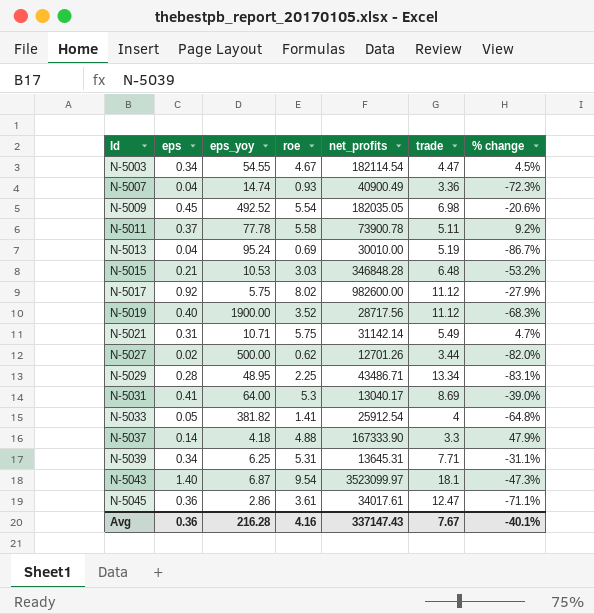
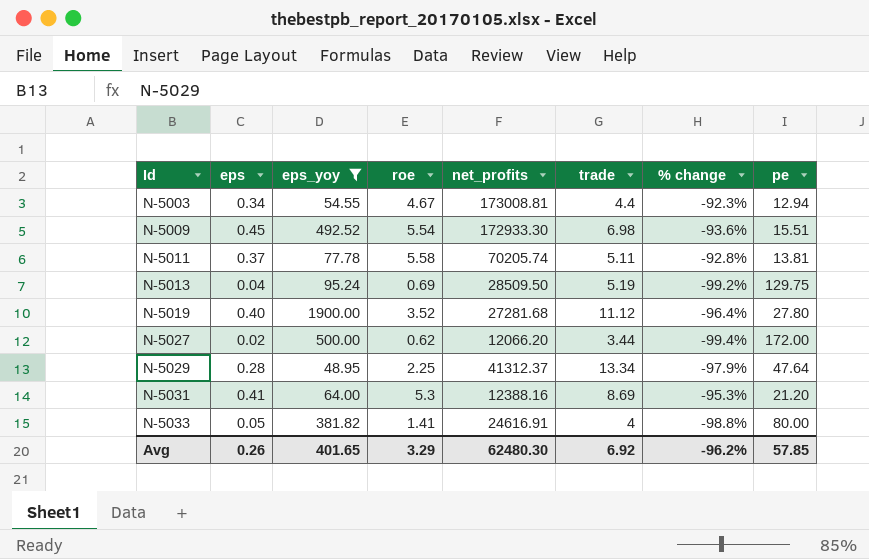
filter: none -> eps_yoy >= 48.95
column % change | formula: ([roe] - [trade]) / [trade] -> ([eps] - [trade]) / [trade]
column pe | formula: none -> [trade] / [eps]
N-5003 | net_profits: 182114.54 -> 173008.81
N-5003 | trade: 4.47 -> 4.4
N-5009 | net_profits: 182035.05 -> 172933.30
N-5011 | net_profits: 73900.78 -> 70205.74
N-5013 | net_profits: 30010.00 -> 28509.50
N-5019 | net_profits: 28717.56 -> 27281.68
N-5027 | net_profits: 12701.26 -> 12066.20
N-5029 | net_profits: 43486.71 -> 41312.37
N-5031 | net_profits: 13040.17 -> 12388.16
N-5033 | net_profits: 25912.54 -> 24616.91
Avg | eps: 0.36 -> 0.26
Avg | eps_yoy: 216.28 -> 401.65
Avg | roe: 4.16 -> 3.29
Avg | net_profits: 337147.43 -> 62480.30
Avg | trade: 7.67 -> 6.92
Avg | % change: -40.1% -> -96.2%

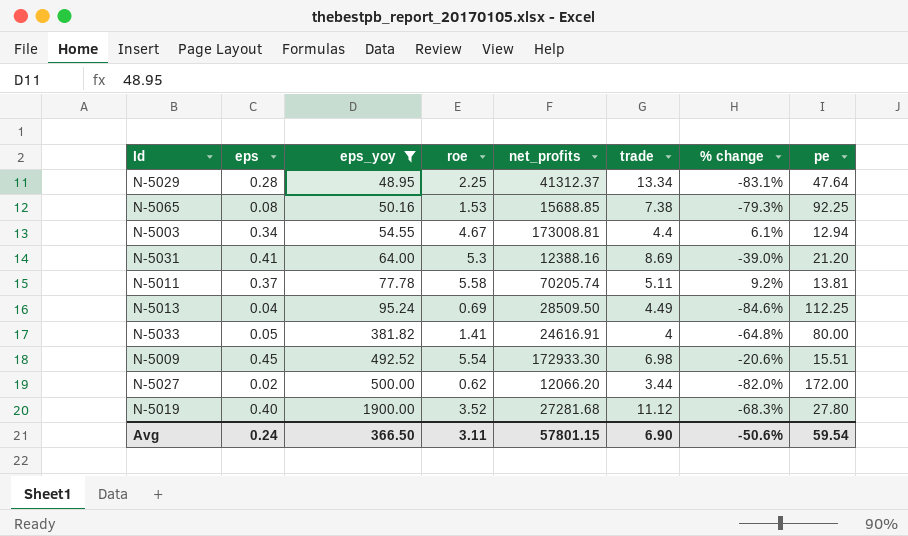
row order: Id ascending -> eps_yoy ascending
column % change | formula: ([eps] - [trade]) / [trade] -> ([roe] - [trade]) / [trade]
row N-5065: none -> 0.08 | 50.16 | 1.53 | 15688.85 | 7.38 | -79.3% | 92.25
N-5013 | trade: 5.19 -> 4.49
N-5013 | pe: 129.75 -> 112.25
Avg | eps: 0.26 -> 0.24
Avg | eps_yoy: 401.65 -> 366.50
Avg | roe: 3.29 -> 3.11
Avg | net_profits: 62480.30 -> 57801.15
Avg | trade: 6.92 -> 6.90
Avg | % change: -96.2% -> -50.6%
Avg | pe: 57.85 -> 59.54

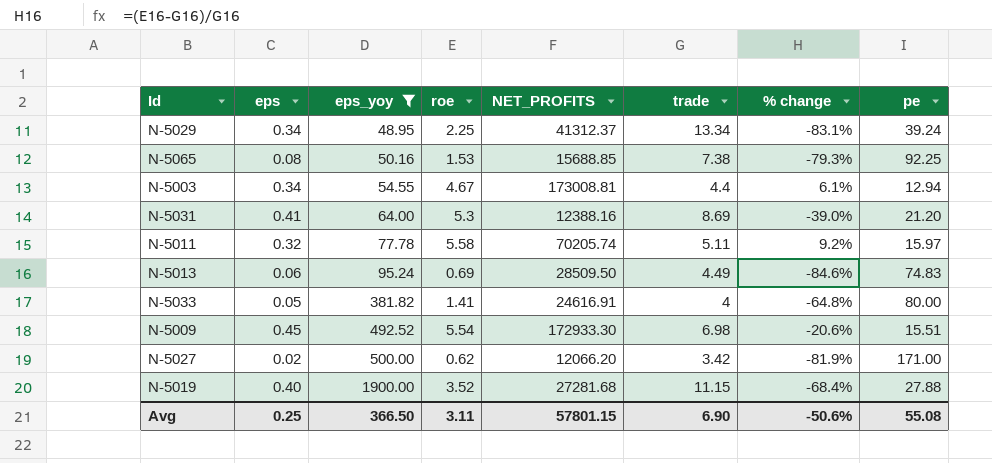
column name: net_profits -> NET_PROFITS
N-5029 | eps: 0.28 -> 0.34
N-5029 | pe: 47.64 -> 39.24
N-5011 | eps: 0.37 -> 0.32
N-5011 | pe: 13.81 -> 15.97
N-5013 | eps: 0.04 -> 0.06
N-5013 | pe: 112.25 -> 74.83
N-5027 | trade: 3.44 -> 3.42
N-5027 | % change: -82.0% -> -81.9%
N-5027 | pe: 172.00 -> 171.00
N-5019 | trade: 11.12 -> 11.15
N-5019 | % change: -68.3% -> -68.4%
N-5019 | pe: 27.80 -> 27.88
Avg | eps: 0.24 -> 0.25
Avg | pe: 59.54 -> 55.08

